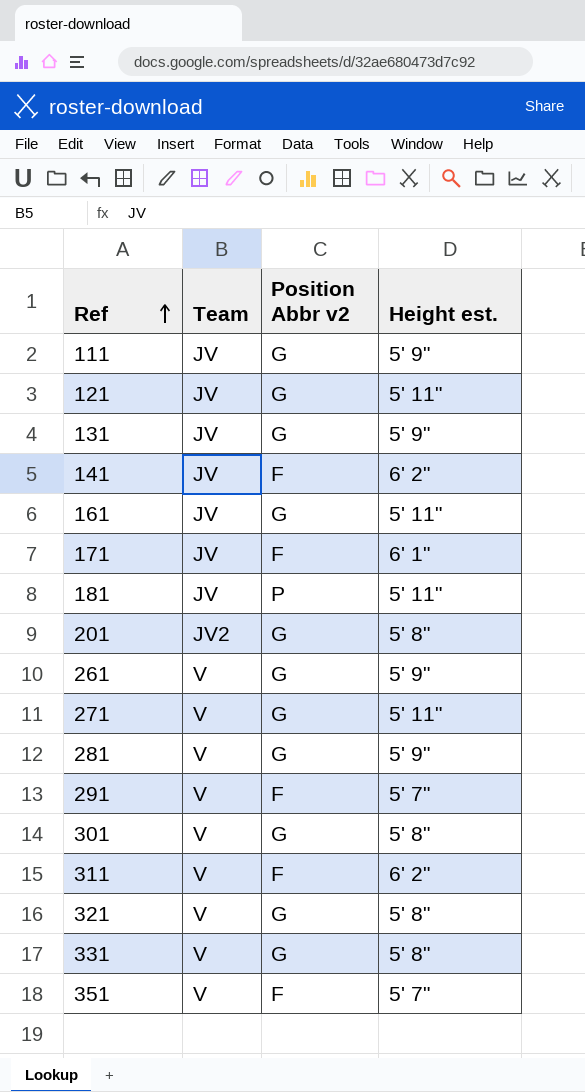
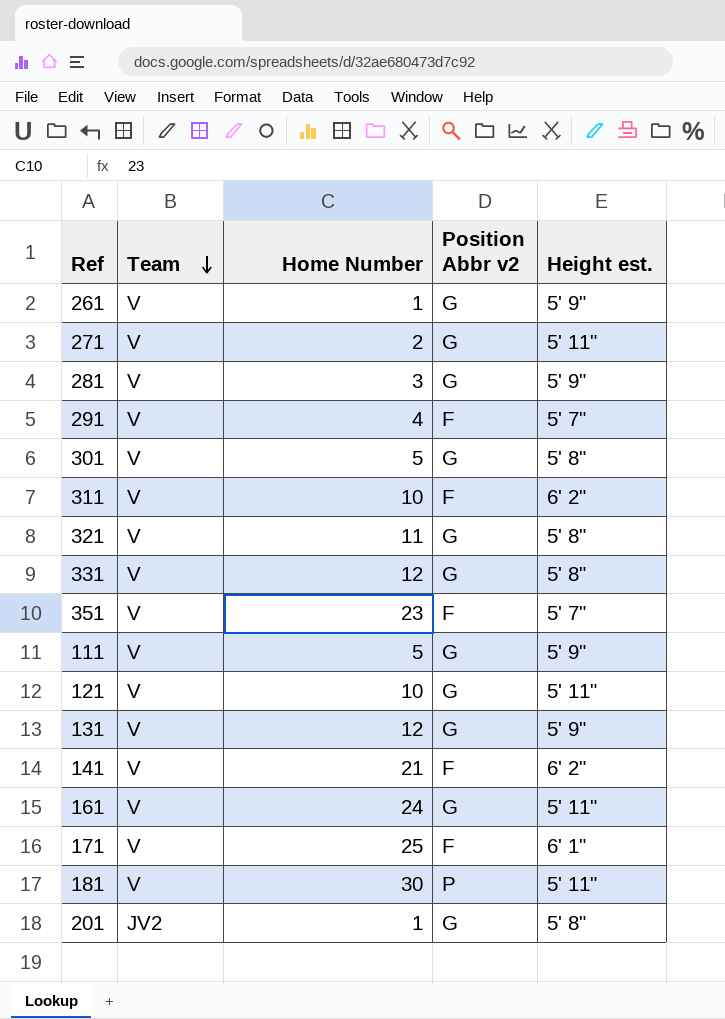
row order: Ref ascending -> Team descending
column Home Number | position: none -> 3
111 | Team: JV -> V
121 | Team: JV -> V
131 | Team: JV -> V
141 | Team: JV -> V
161 | Team: JV -> V
171 | Team: JV -> V
181 | Team: JV -> V

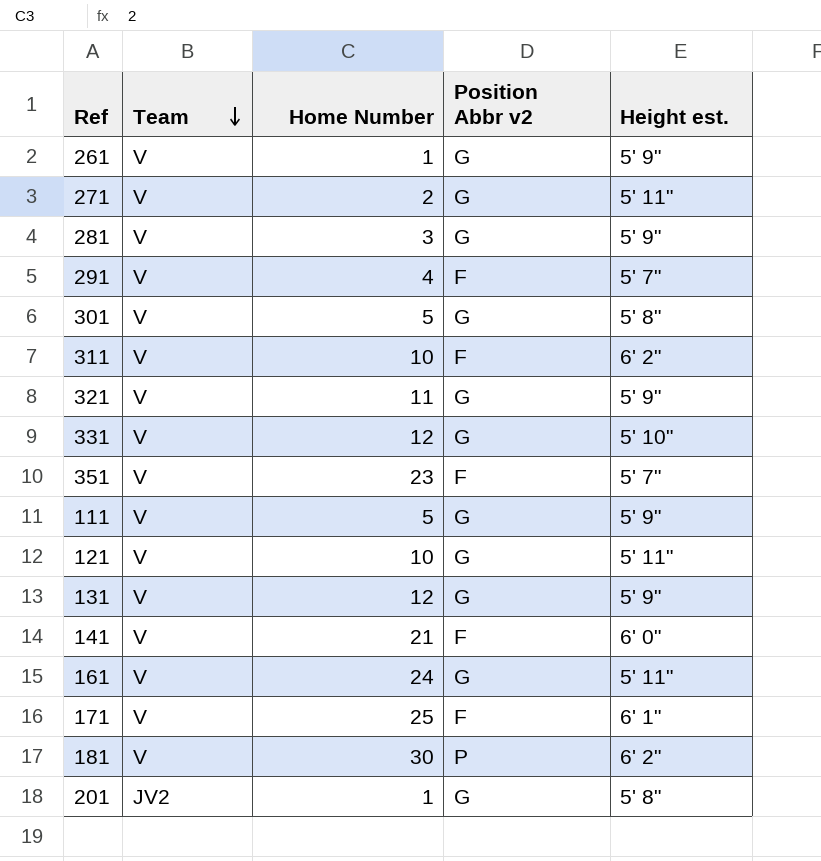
321 | Height est.: 5' 8" -> 5' 9"
331 | Height est.: 5' 8" -> 5' 10"
141 | Height est.: 6' 2" -> 6' 0"
181 | Height est.: 5' 11" -> 6' 2"

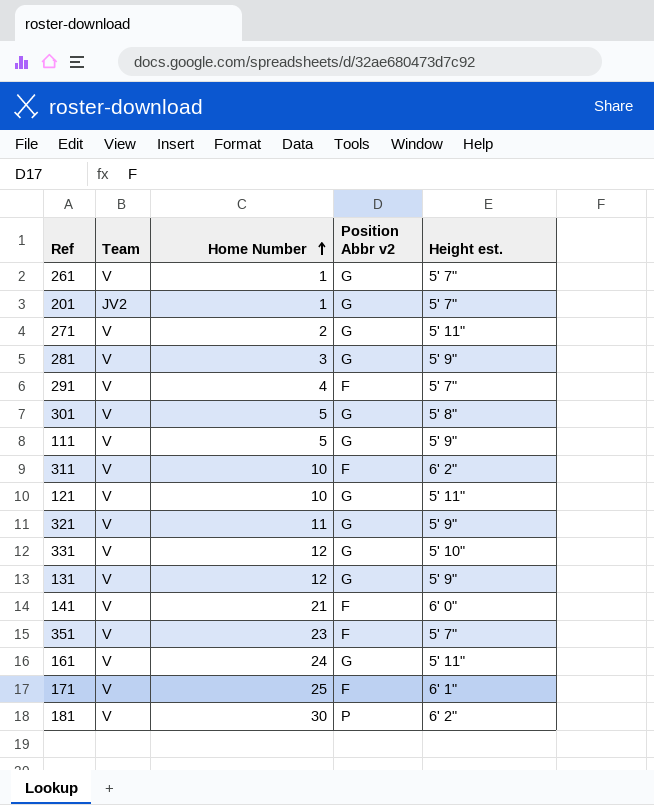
row order: Team descending -> Home Number ascending
261 | Height est.: 5' 9" -> 5' 7"
201 | Height est.: 5' 8" -> 5' 7"

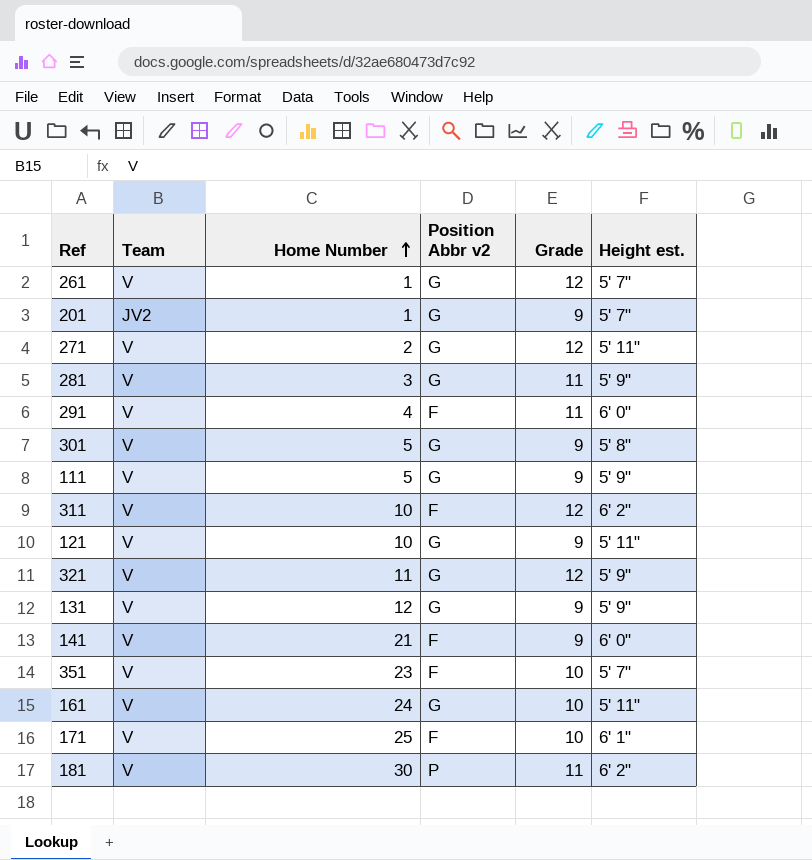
column Grade | position: none -> 5
row 331: V | 12 | G | 5' 10" -> none
291 | Height est.: 5' 7" -> 6' 0"

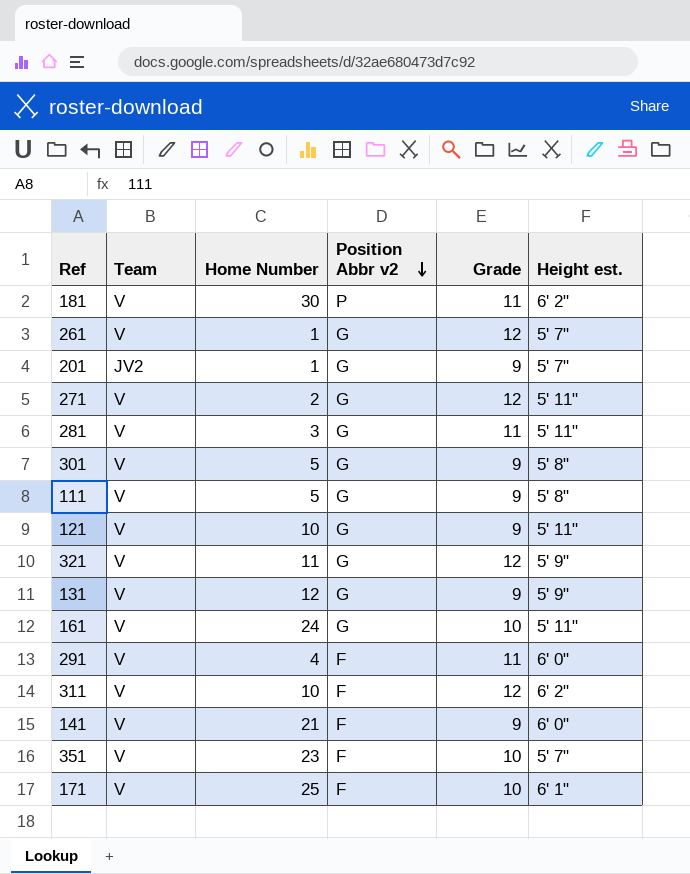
row order: Home Number ascending -> Position Abbr v2 descending
281 | Height est.: 5' 9" -> 5' 11"
111 | Height est.: 5' 9" -> 5' 8"

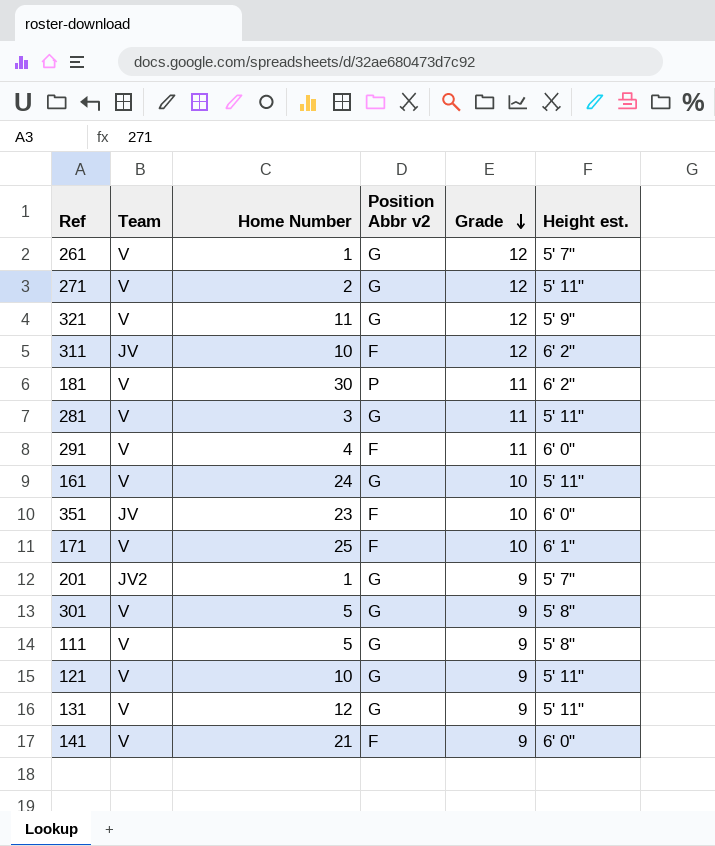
row order: Position Abbr v2 descending -> Grade descending
311 | Team: V -> JV
351 | Team: V -> JV
351 | Height est.: 5' 7" -> 6' 0"
131 | Height est.: 5' 9" -> 5' 11"

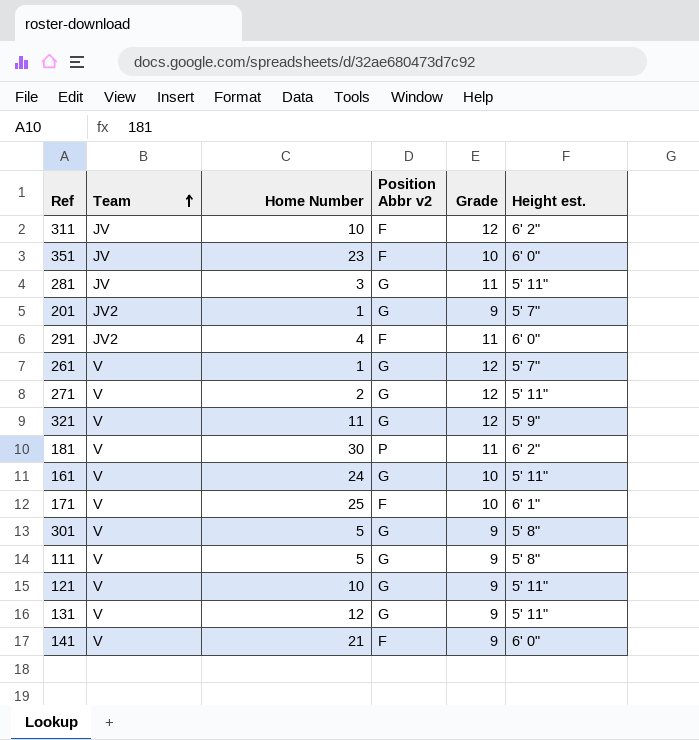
row order: Grade descending -> Team ascending
281 | Team: V -> JV
291 | Team: V -> JV2

